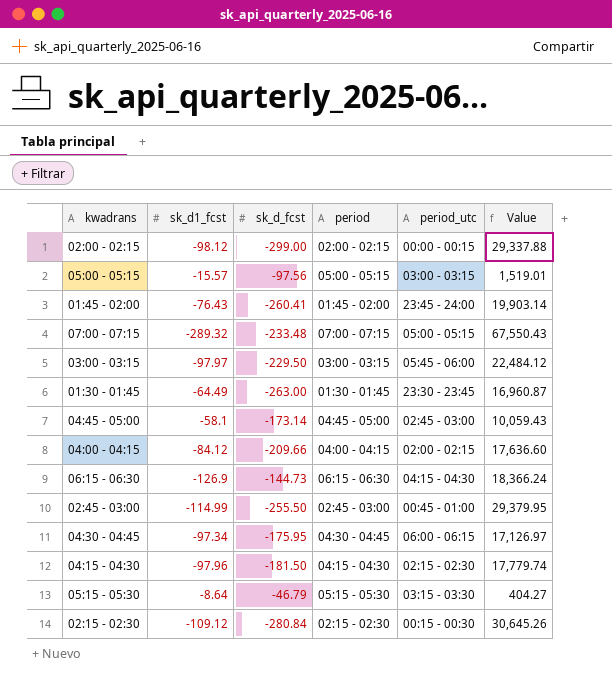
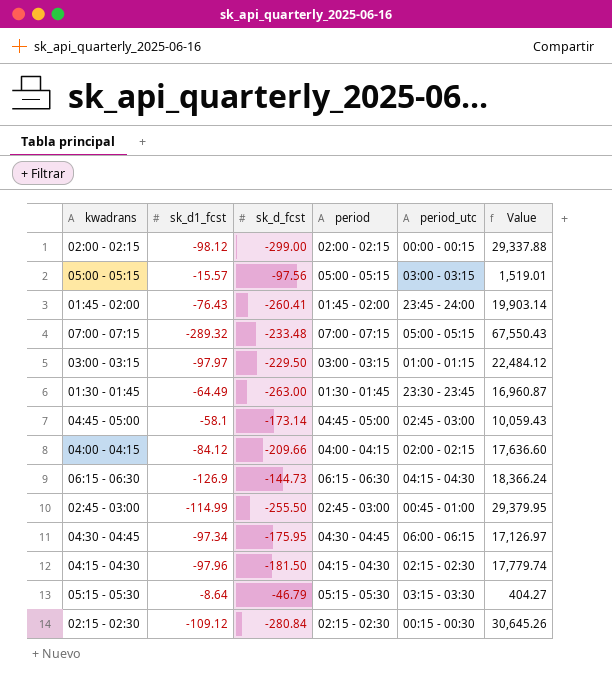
03:00 - 03:15 | period_utc: 05:45 - 06:00 -> 01:00 - 01:15

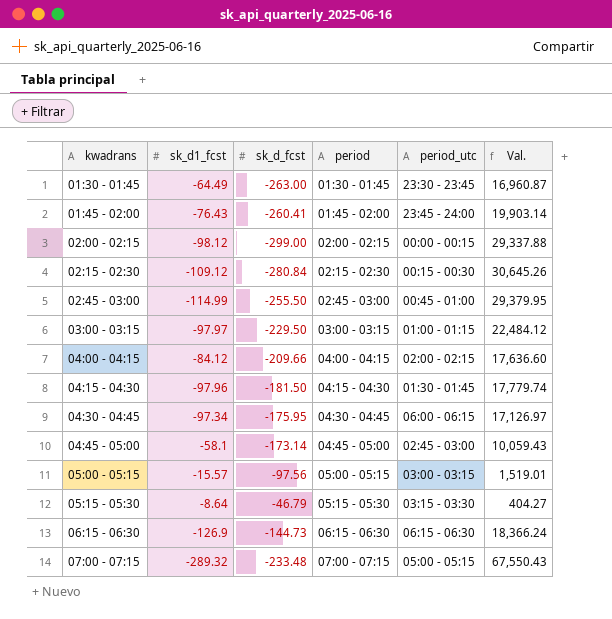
row order: none -> kwadrans ascending
column name: Value -> Val.
04:15 - 04:30 | period_utc: 02:15 - 02:30 -> 01:30 - 01:45
06:15 - 06:30 | period_utc: 04:15 - 04:30 -> 06:15 - 06:30

